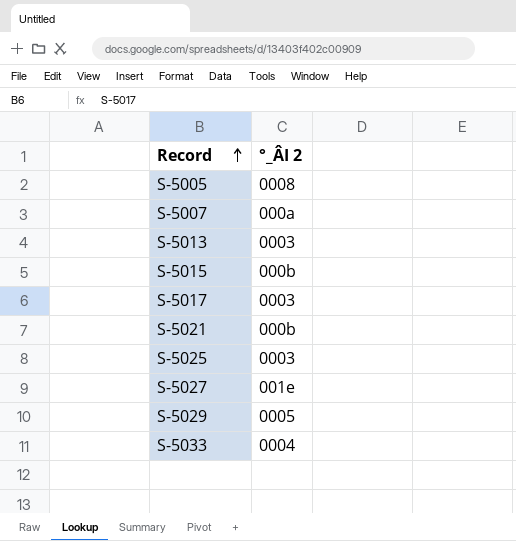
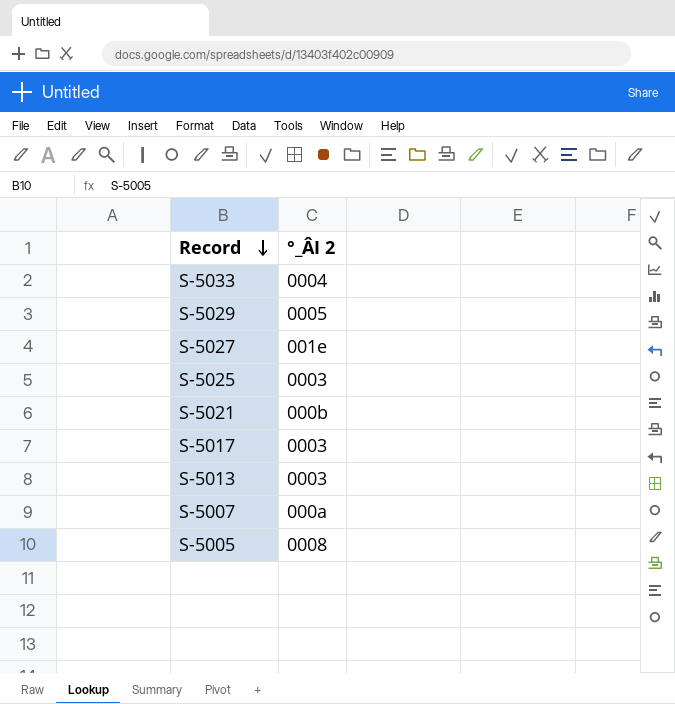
row order: Record ascending -> Record descending
row S-5015: 000b -> none

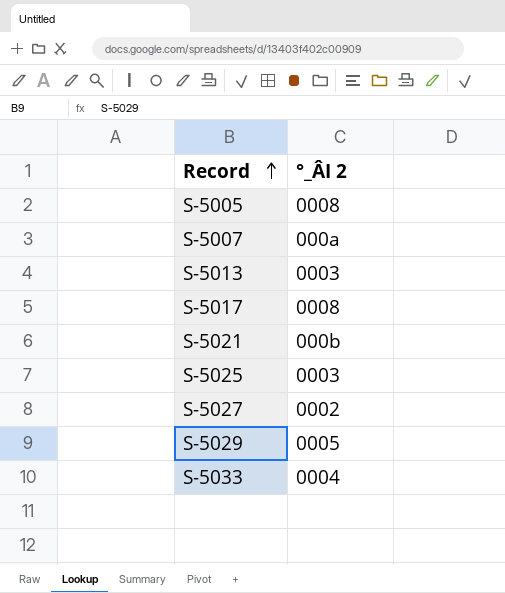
row order: Record descending -> Record ascending
S-5017 | °_ÂI 2: 0003 -> 0008
S-5027 | °_ÂI 2: 001e -> 0002

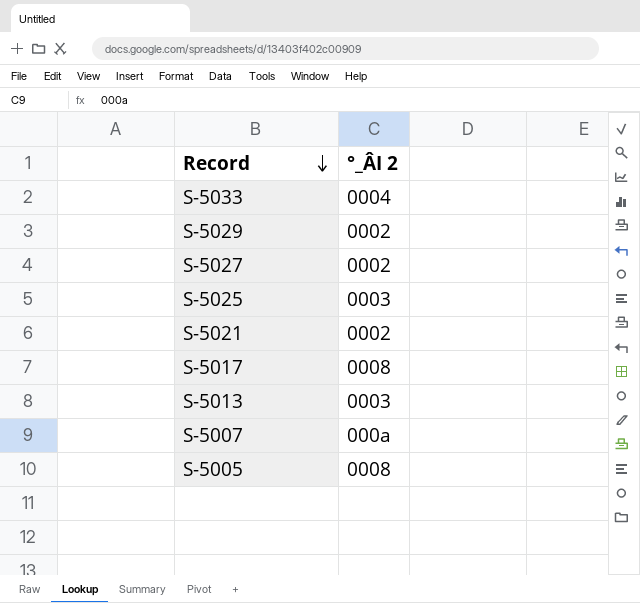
row order: Record ascending -> Record descending
S-5029 | °_ÂI 2: 0005 -> 0002
S-5021 | °_ÂI 2: 000b -> 0002

